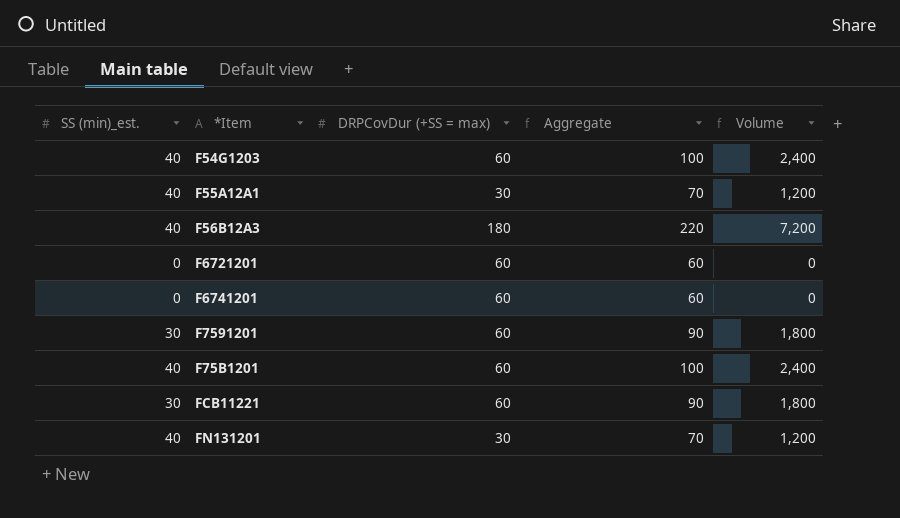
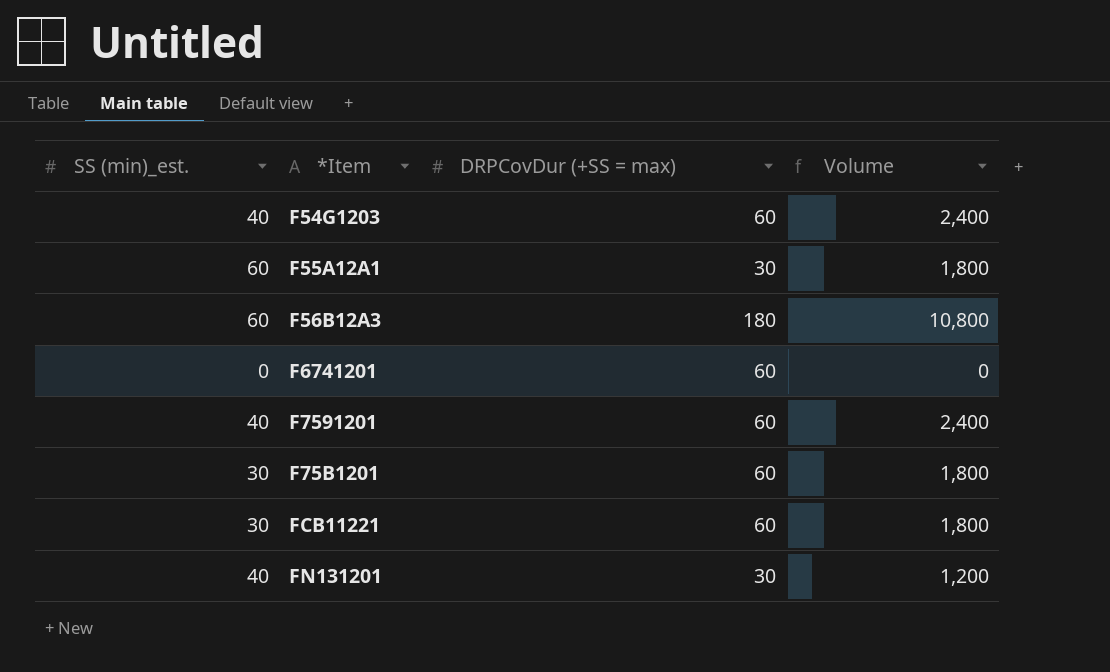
column Aggregate | formula: [SS (min)_est.] + [DRPCovDur (+SS = max)] -> none
row F6721201: 0 | 60 | 60 | 0 -> none
F55A12A1 | SS (min)_est.: 40 -> 60
F55A12A1 | Volume: 1,200 -> 1,800
F56B12A3 | SS (min)_est.: 40 -> 60
F56B12A3 | Volume: 7,200 -> 10,800
F7591201 | SS (min)_est.: 30 -> 40
F7591201 | Volume: 1,800 -> 2,400
F75B1201 | SS (min)_est.: 40 -> 30
F75B1201 | Volume: 2,400 -> 1,800

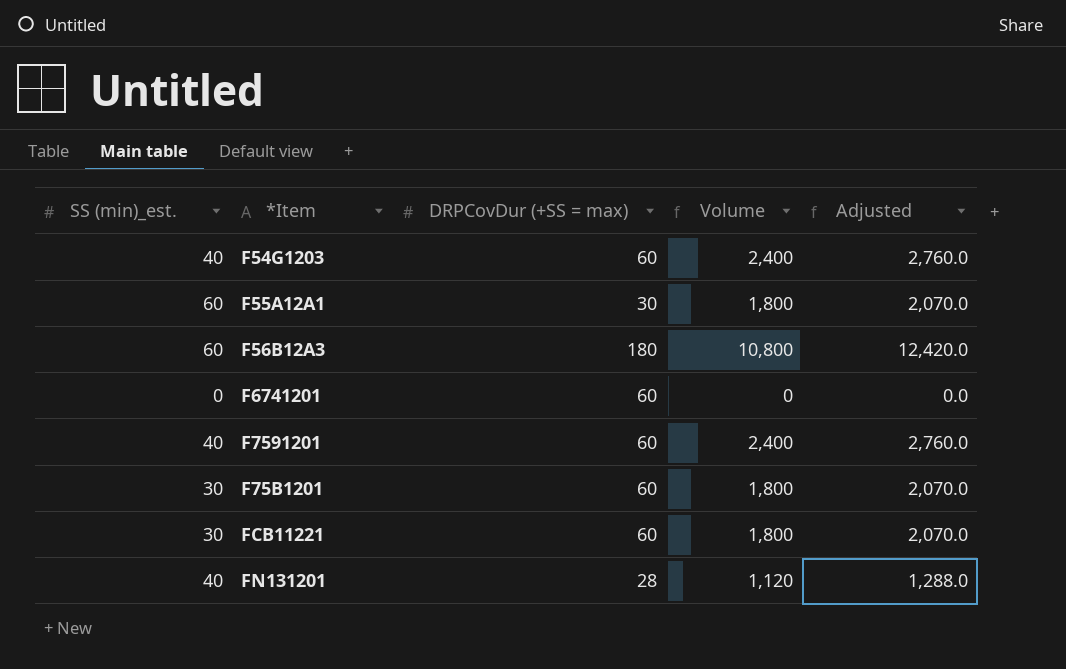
column Adjusted | formula: none -> [Volume] * 1.15
FN131201 | DRPCovDur (+SS = max): 30 -> 28
FN131201 | Volume: 1,200 -> 1,120

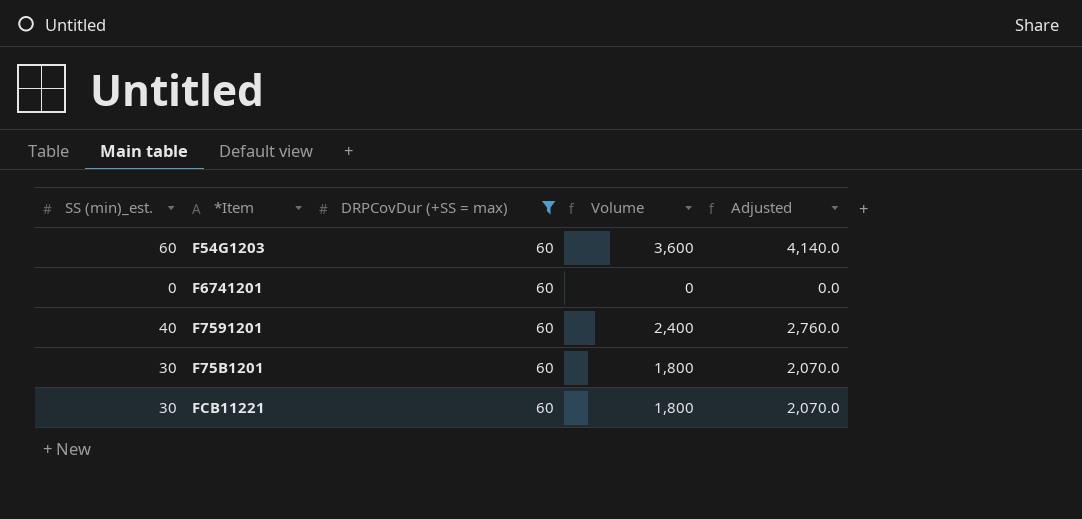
filter: none -> DRPCovDur (+SS = max) = 60
F54G1203 | SS (min)_est.: 40 -> 60
F54G1203 | Volume: 2,400 -> 3,600
F54G1203 | Adjusted: 2,760.0 -> 4,140.0

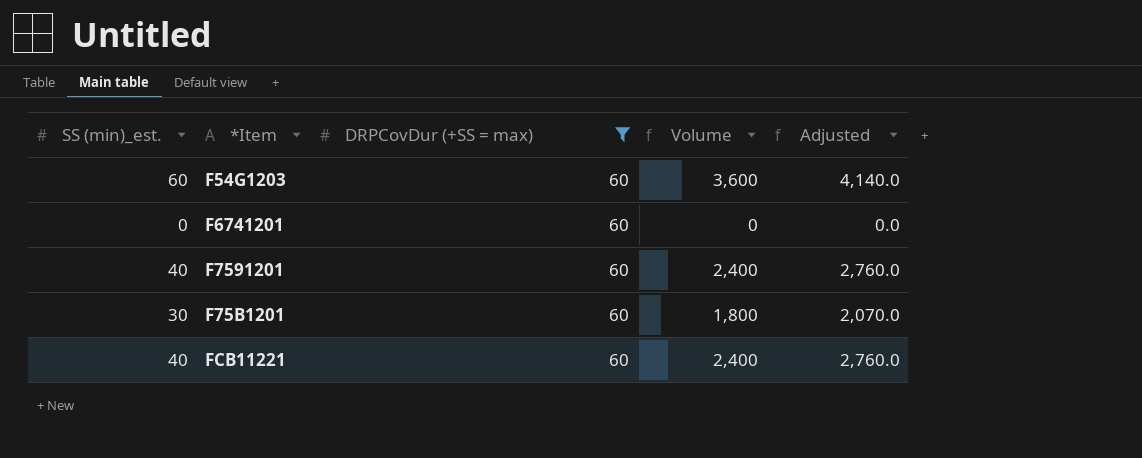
FCB11221 | SS (min)_est.: 30 -> 40
FCB11221 | Volume: 1,800 -> 2,400
FCB11221 | Adjusted: 2,070.0 -> 2,760.0

